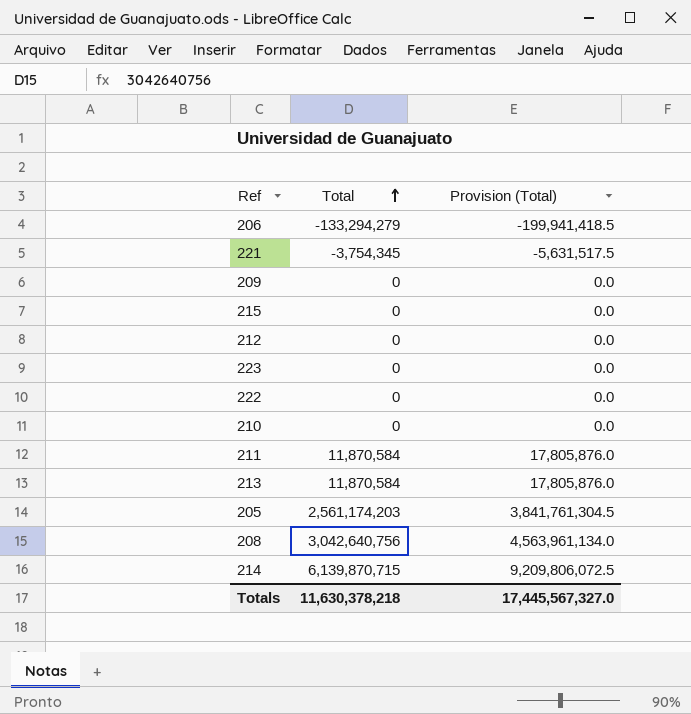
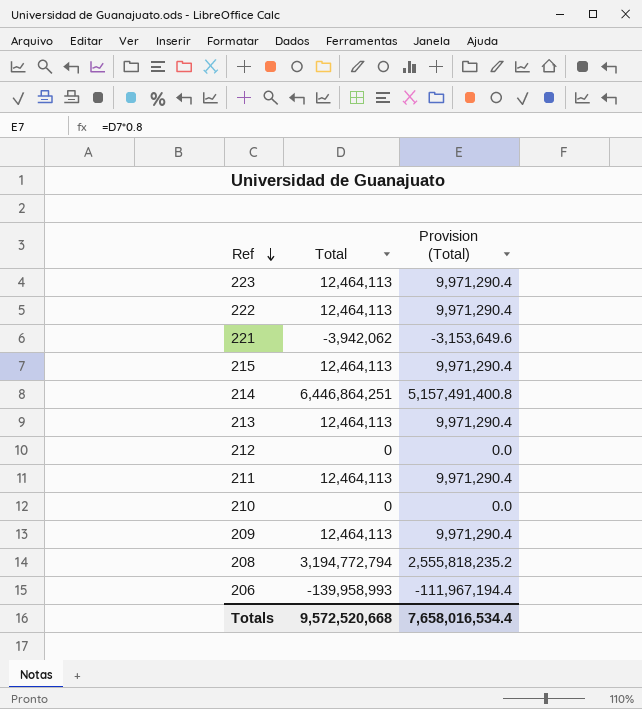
row order: Total ascending -> Ref descending
column Provision (Total) | formula: [Total] * 1.5 -> [Total] * 0.8
row 205: 2,561,174,203 | 3,841,761,304.5 -> none
223 | Total: 0 -> 12,464,113
222 | Total: 0 -> 12,464,113
221 | Total: -3,754,345 -> -3,942,062
215 | Total: 0 -> 12,464,113
214 | Total: 6,139,870,715 -> 6,446,864,251
213 | Total: 11,870,584 -> 12,464,113
211 | Total: 11,870,584 -> 12,464,113
209 | Total: 0 -> 12,464,113
208 | Total: 3,042,640,756 -> 3,194,772,794
206 | Total: -133,294,279 -> -139,958,993
Totals | Total: 11,630,378,218 -> 9,572,520,668
Totals | Provision (Total): 17,445,567,327.0 -> 7,658,016,534.4

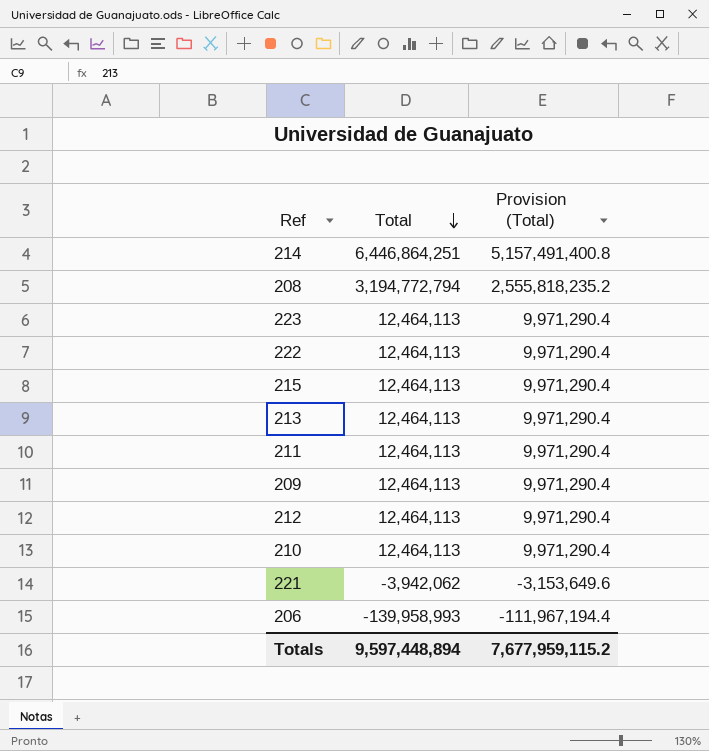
row order: Ref descending -> Total descending
212 | Total: 0 -> 12,464,113
212 | Provision (Total): 0.0 -> 9,971,290.4
210 | Total: 0 -> 12,464,113
210 | Provision (Total): 0.0 -> 9,971,290.4
Totals | Total: 9,572,520,668 -> 9,597,448,894
Totals | Provision (Total): 7,658,016,534.4 -> 7,677,959,115.2

